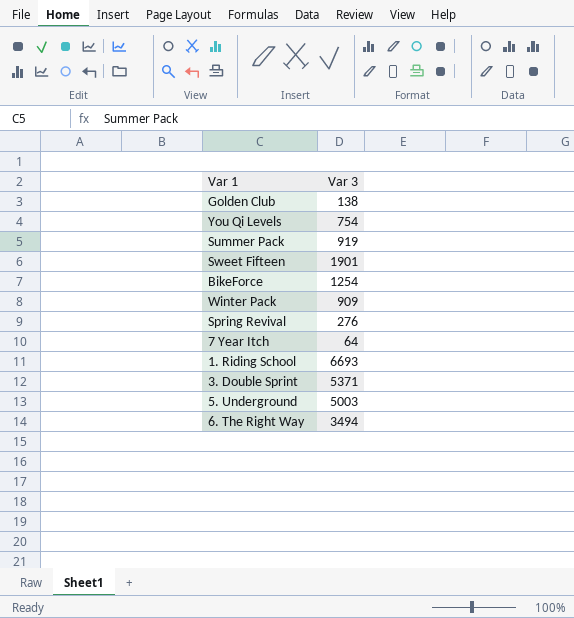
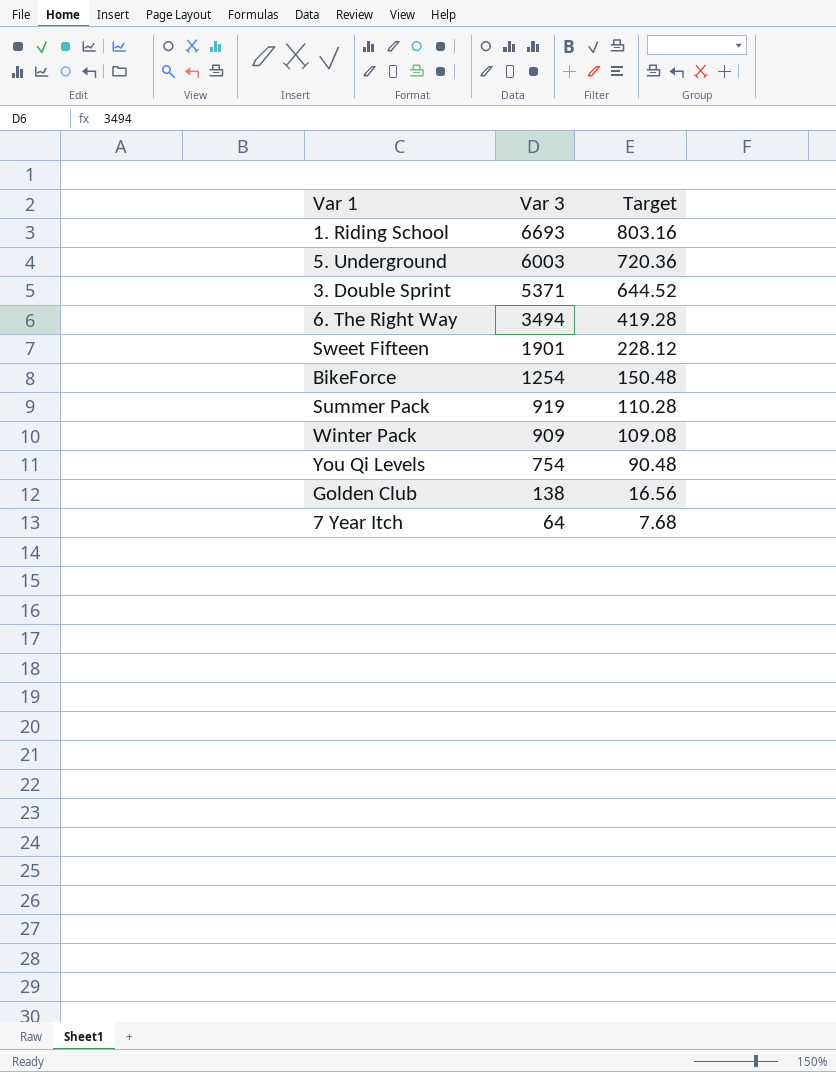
row order: none -> Var 3 descending
column Target | formula: none -> [Var 3] * 0.12
row Spring Revival: 276 -> none
5. Underground | Var 3: 5003 -> 6003

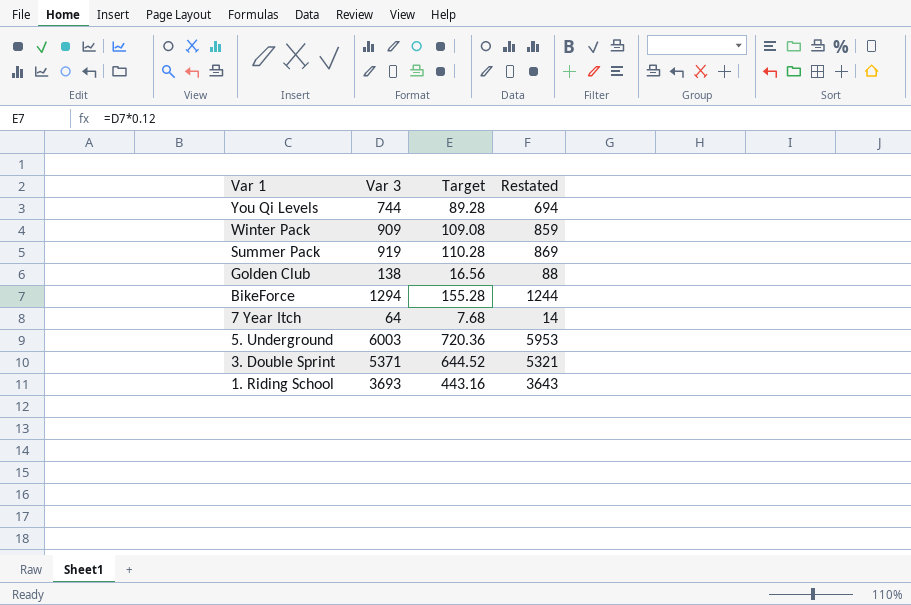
row order: Var 3 descending -> Var 1 descending
column Restated | formula: none -> [Var 3] - 50
row 6. The Right Way: 3494 | 419.28 -> none
row Sweet Fifteen: 1901 | 228.12 -> none
You Qi Levels | Var 3: 754 -> 744
You Qi Levels | Target: 90.48 -> 89.28
BikeForce | Var 3: 1254 -> 1294
BikeForce | Target: 150.48 -> 155.28
1. Riding School | Var 3: 6693 -> 3693
1. Riding School | Target: 803.16 -> 443.16

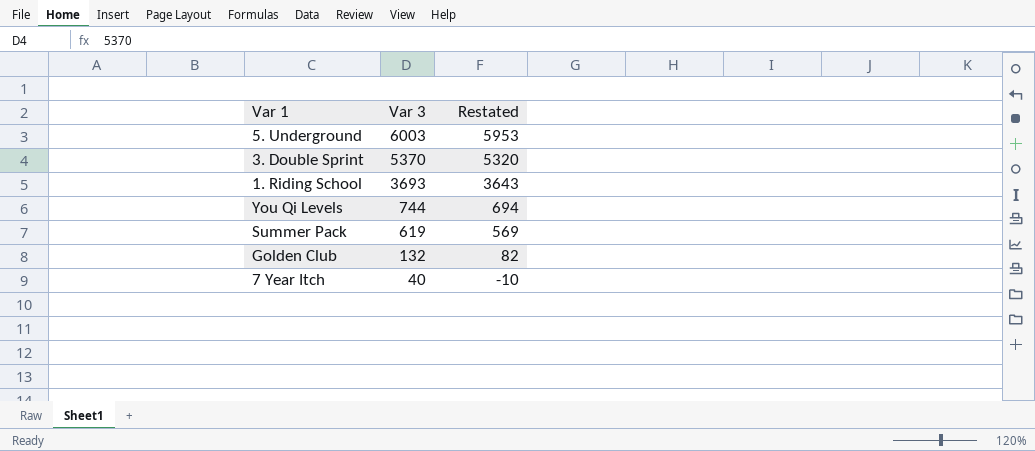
row order: Var 1 descending -> Var 3 descending
column Target | formula: [Var 3] * 0.12 -> none
row Winter Pack: 909 | 109.08 | 859 -> none
row BikeForce: 1294 | 155.28 | 1244 -> none
3. Double Sprint | Var 3: 5371 -> 5370
3. Double Sprint | Restated: 5321 -> 5320
Summer Pack | Var 3: 919 -> 619
Summer Pack | Restated: 869 -> 569
Golden Club | Var 3: 138 -> 132
Golden Club | Restated: 88 -> 82
7 Year Itch | Var 3: 64 -> 40
7 Year Itch | Restated: 14 -> -10

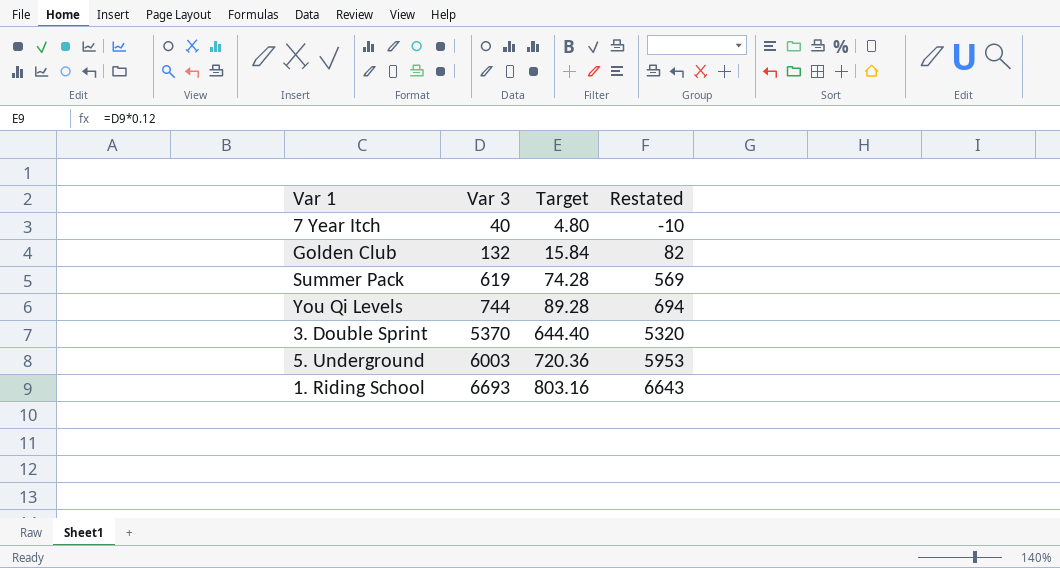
row order: Var 3 descending -> Var 3 ascending
column Target | formula: none -> [Var 3] * 0.12
1. Riding School | Var 3: 3693 -> 6693
1. Riding School | Restated: 3643 -> 6643

